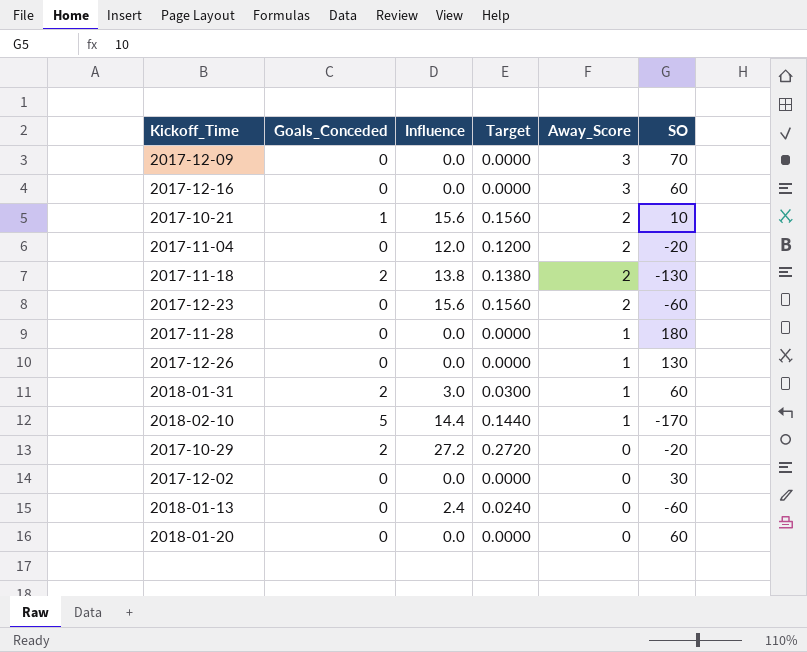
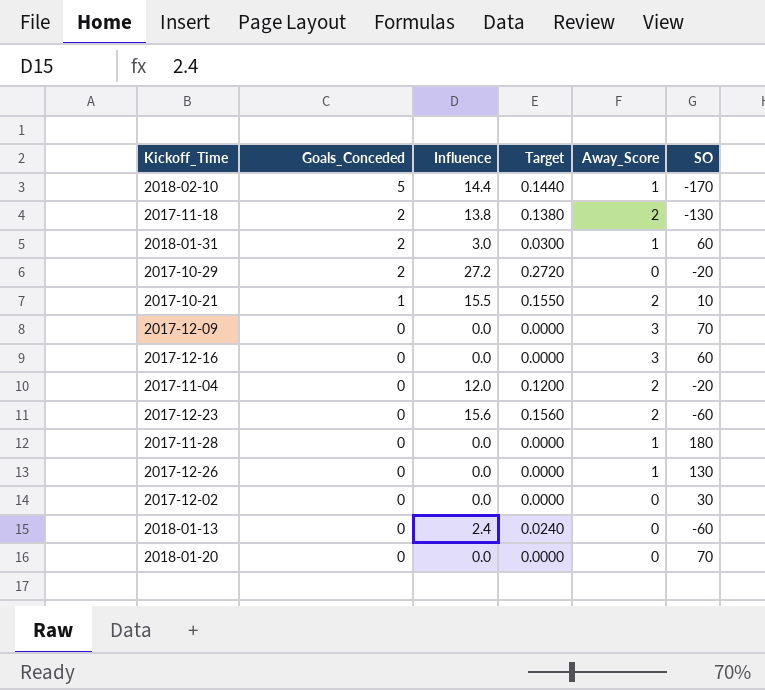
row order: Away_Score descending -> Goals_Conceded descending
2017-10-21 | Influence: 15.6 -> 15.5
2017-10-21 | Target: 0.1560 -> 0.1550
2018-01-20 | SO: 60 -> 70

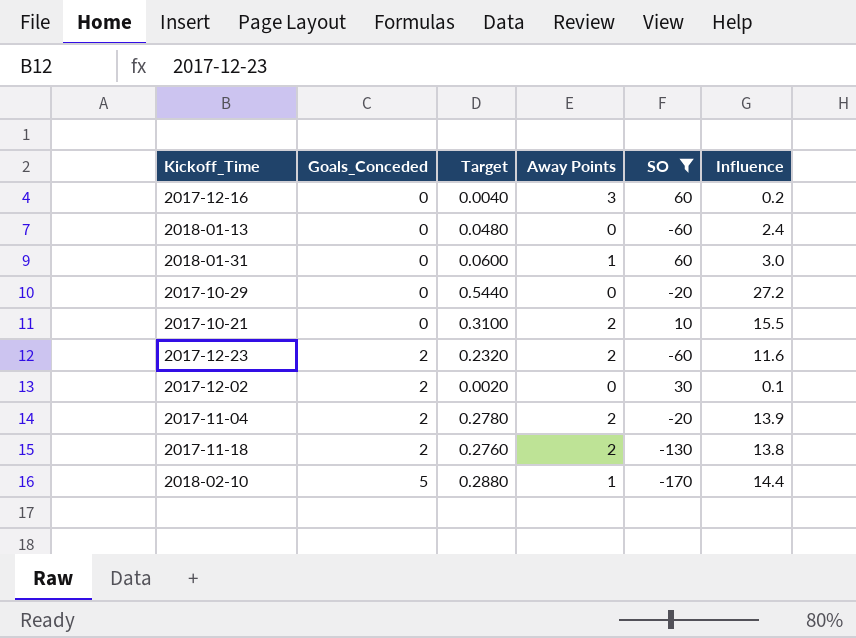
filter: none -> SO <= 60
row order: Goals_Conceded descending -> Goals_Conceded ascending
column Target | formula: [Influence] * 0.01 -> [Influence] * 0.02
column name: Away_Score -> Away Points
column Influence | position: 3 -> 6
2017-12-16 | Influence: 0.0 -> 0.2
2018-01-31 | Goals_Conceded: 2 -> 0
2017-10-29 | Goals_Conceded: 2 -> 0
2017-10-21 | Goals_Conceded: 1 -> 0
2017-12-23 | Goals_Conceded: 0 -> 2
2017-12-23 | Influence: 15.6 -> 11.6
2017-12-02 | Goals_Conceded: 0 -> 2
2017-12-02 | Influence: 0.0 -> 0.1
2017-11-04 | Goals_Conceded: 0 -> 2
2017-11-04 | Influence: 12.0 -> 13.9

